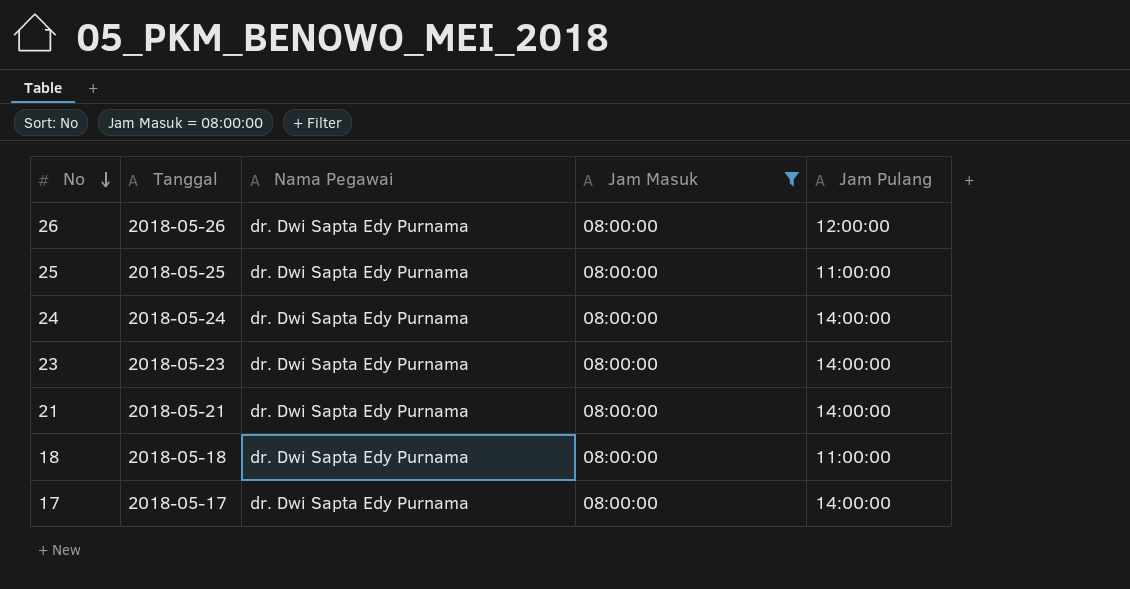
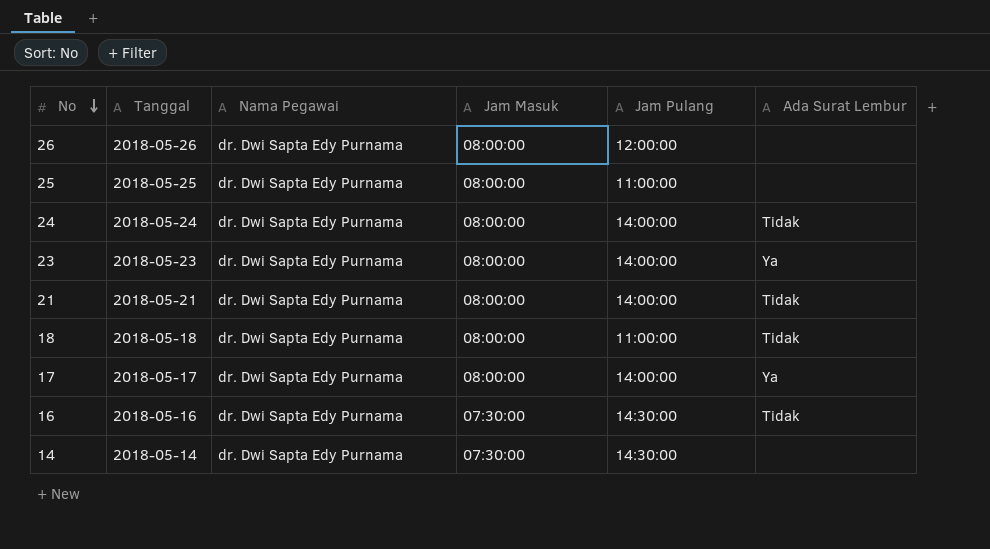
filter: Jam Masuk = 08:00:00 -> none
column Ada Surat Lembur | position: none -> 6

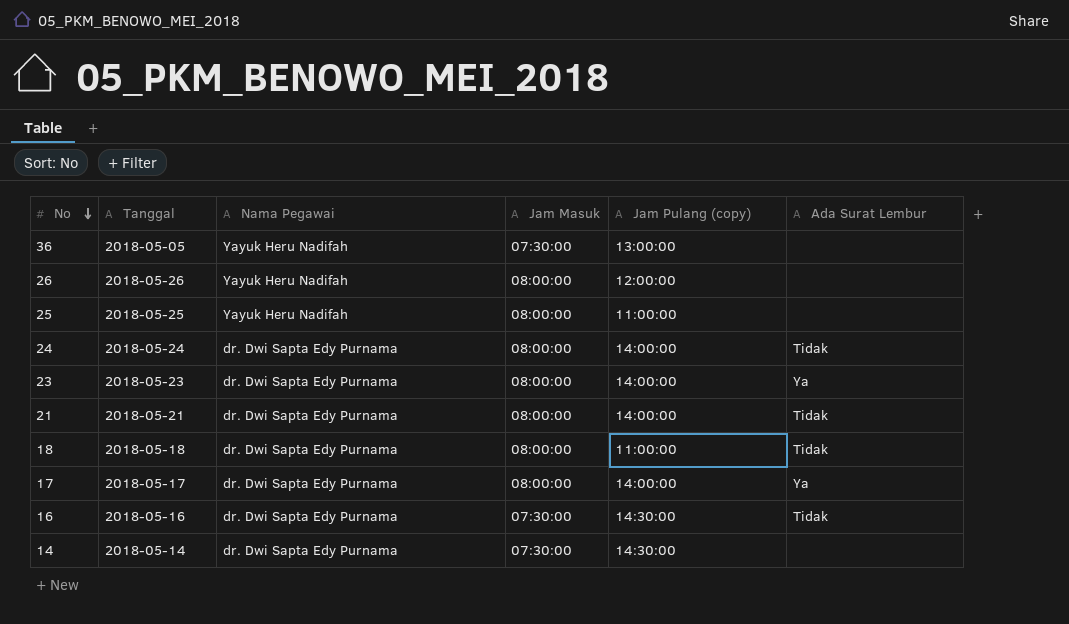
column name: Jam Pulang -> Jam Pulang (copy)
row 36: none -> 2018-05-05 | Yayuk Heru Nadifah | 07:30:00 | 13:00:00 | none
26 | Nama Pegawai: dr. Dwi Sapta Edy Purnama -> Yayuk Heru Nadifah
25 | Nama Pegawai: dr. Dwi Sapta Edy Purnama -> Yayuk Heru Nadifah

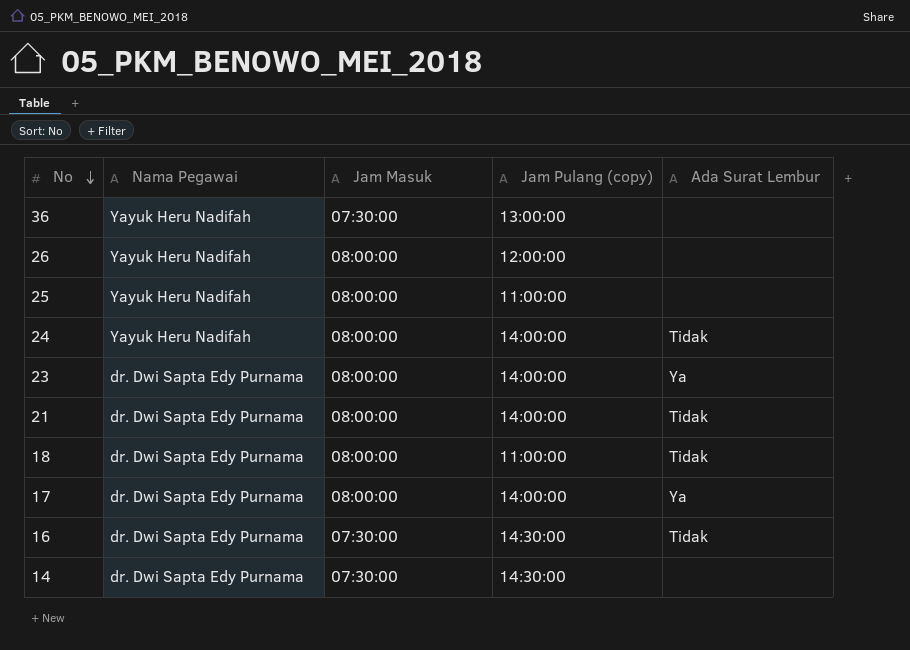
column Tanggal | position: 2 -> none
24 | Nama Pegawai: dr. Dwi Sapta Edy Purnama -> Yayuk Heru Nadifah

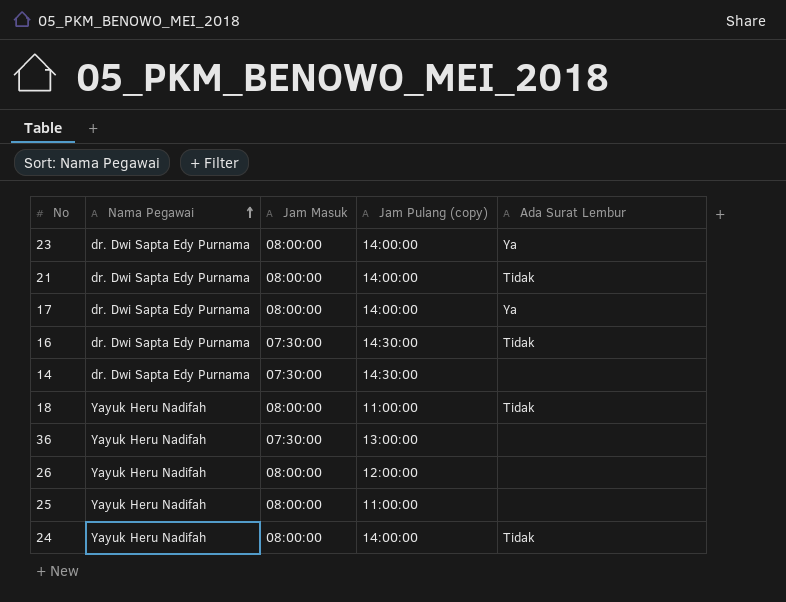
row order: No descending -> Nama Pegawai ascending
18 | Nama Pegawai: dr. Dwi Sapta Edy Purnama -> Yayuk Heru Nadifah

